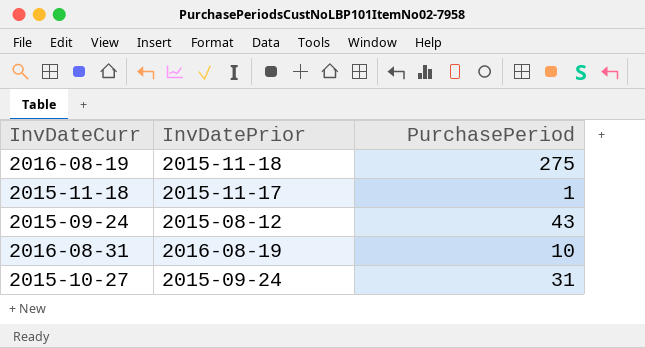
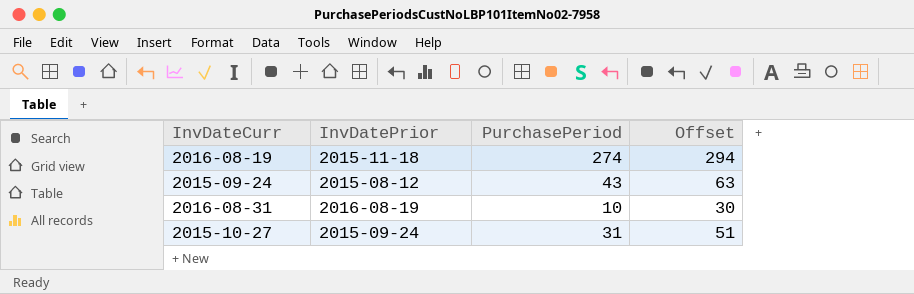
column Offset | formula: none -> [PurchasePeriod] + 20
row 2015-11-18: 2015-11-17 | 1 -> none
2016-08-19 | PurchasePeriod: 275 -> 274

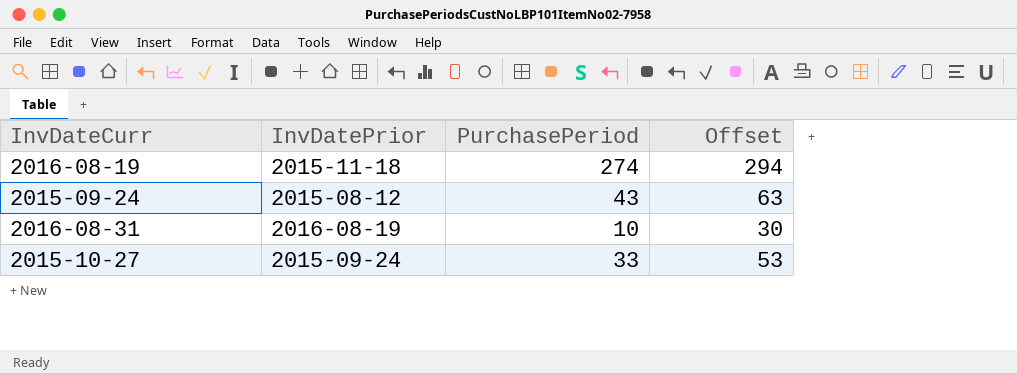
2015-10-27 | PurchasePeriod: 31 -> 33
2015-10-27 | Offset: 51 -> 53

